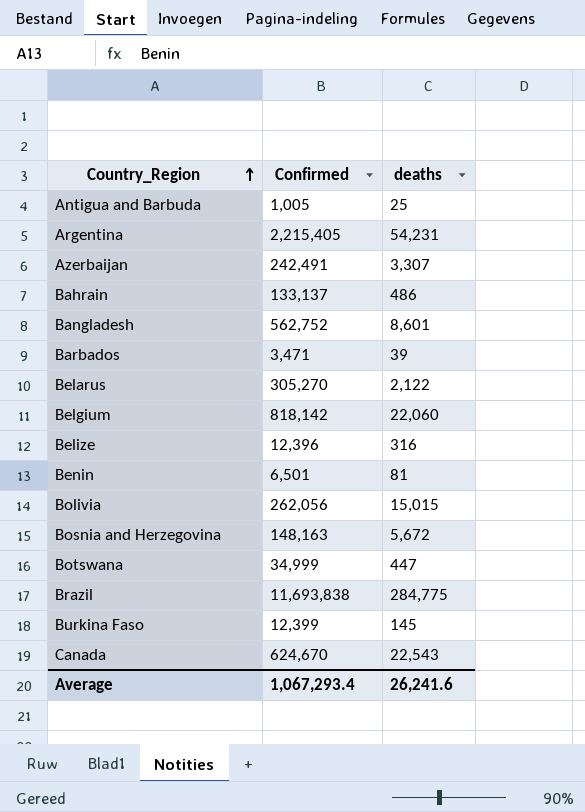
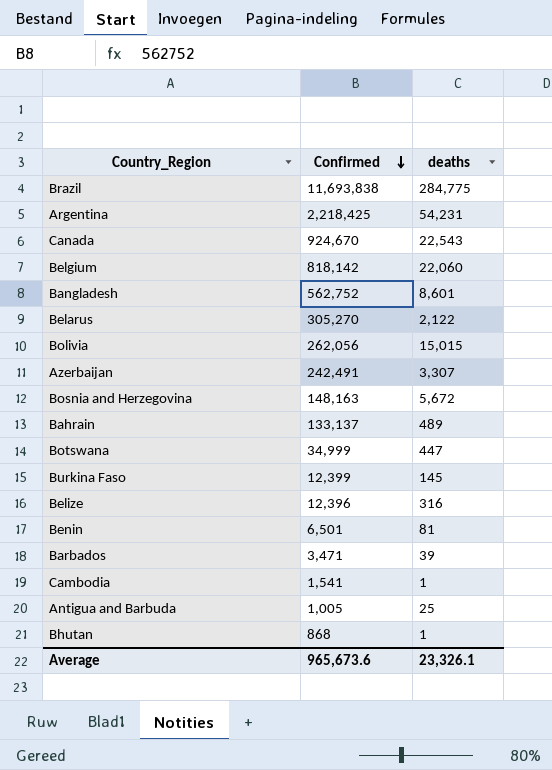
row order: Country_Region ascending -> Confirmed descending
Argentina | Confirmed: 2,215,405 -> 2,218,425
Canada | Confirmed: 624,670 -> 924,670
Bahrain | deaths: 486 -> 489
row Cambodia: none -> 1,541 | 1
row Bhutan: none -> 868 | 1
Average | Confirmed: 1,067,293.4 -> 965,673.6
Average | deaths: 26,241.6 -> 23,326.1

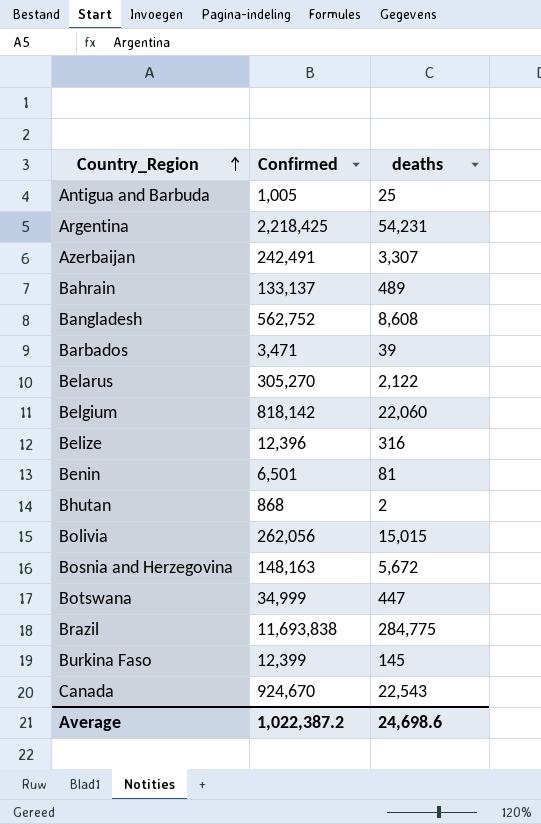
row order: Confirmed descending -> Country_Region ascending
row Cambodia: 1,541 | 1 -> none
Bangladesh | deaths: 8,601 -> 8,608
Bhutan | deaths: 1 -> 2
Average | Confirmed: 965,673.6 -> 1,022,387.2
Average | deaths: 23,326.1 -> 24,698.6

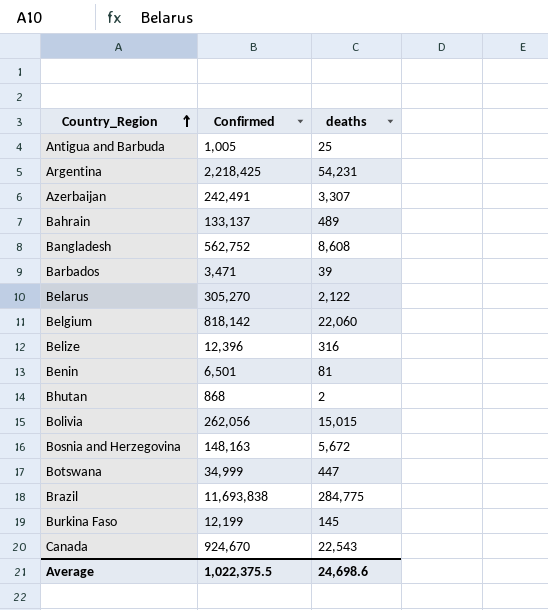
Burkina Faso | Confirmed: 12,399 -> 12,199
Average | Confirmed: 1,022,387.2 -> 1,022,375.5

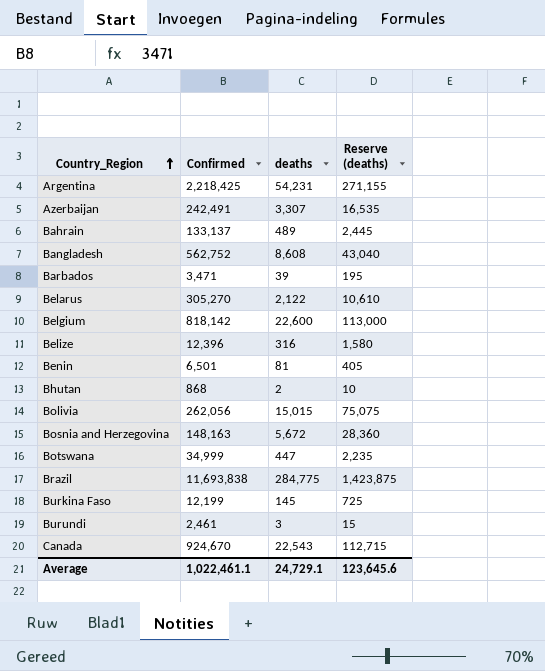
column Reserve (deaths) | formula: none -> [deaths] * 5
row Antigua and Barbuda: 1,005 | 25 -> none
Belgium | deaths: 22,060 -> 22,600
row Burundi: none -> 2,461 | 3 | 15
Average | Confirmed: 1,022,375.5 -> 1,022,461.1
Average | deaths: 24,698.6 -> 24,729.1

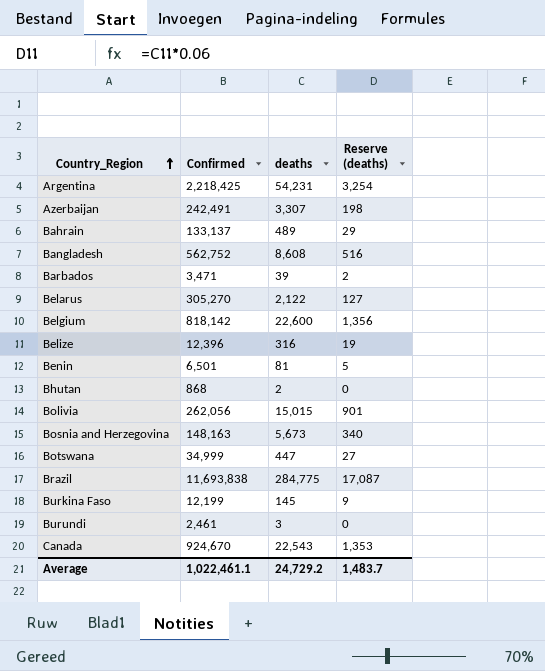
column Reserve (deaths) | formula: [deaths] * 5 -> [deaths] * 0.06
Bosnia and Herzegovina | deaths: 5,672 -> 5,673
Average | deaths: 24,729.1 -> 24,729.2
Average | Reserve (deaths): 123,645.6 -> 1,483.7

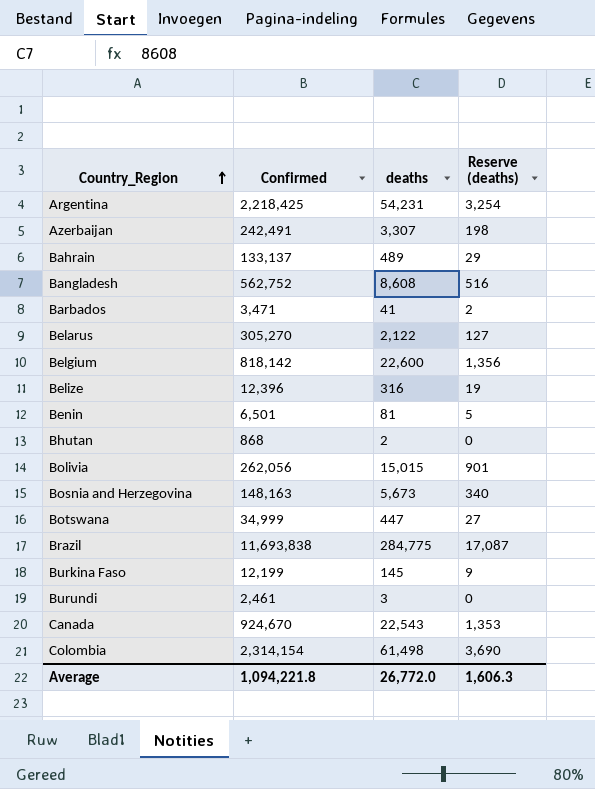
Barbados | deaths: 39 -> 41
row Colombia: none -> 2,314,154 | 61,498 | 3,690
Average | Confirmed: 1,022,461.1 -> 1,094,221.8
Average | deaths: 24,729.2 -> 26,772.0
Average | Reserve (deaths): 1,483.7 -> 1,606.3

